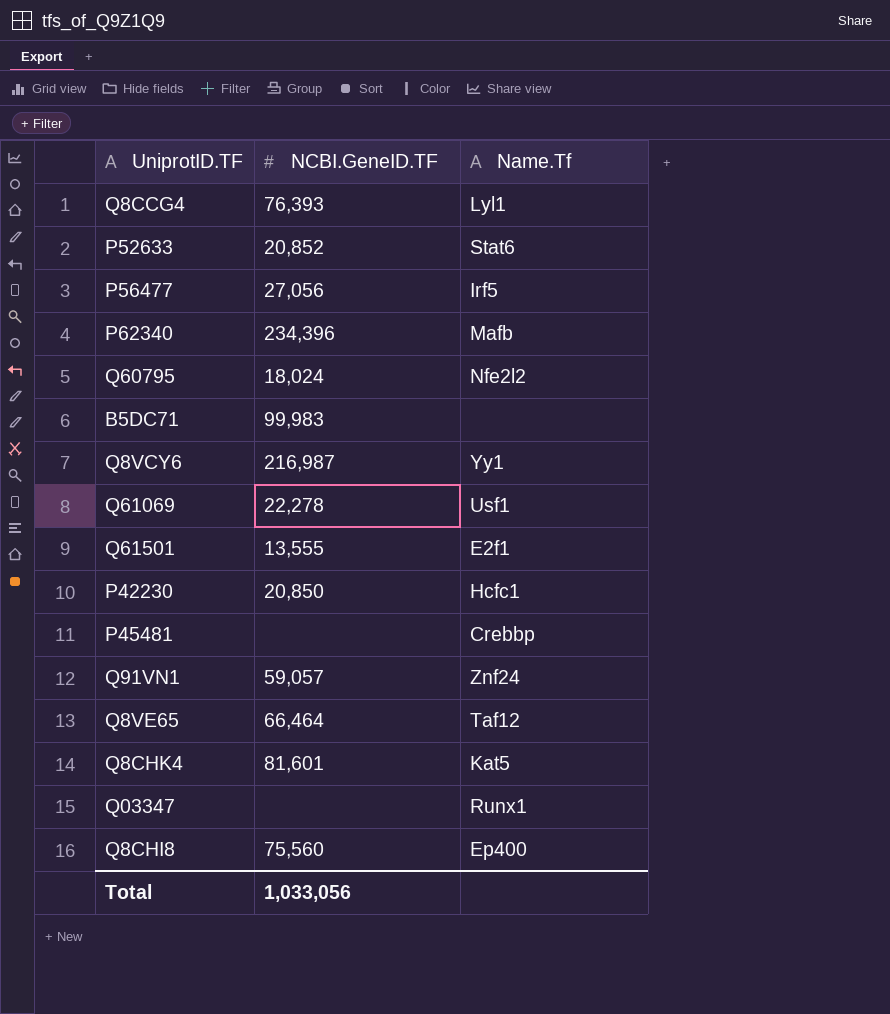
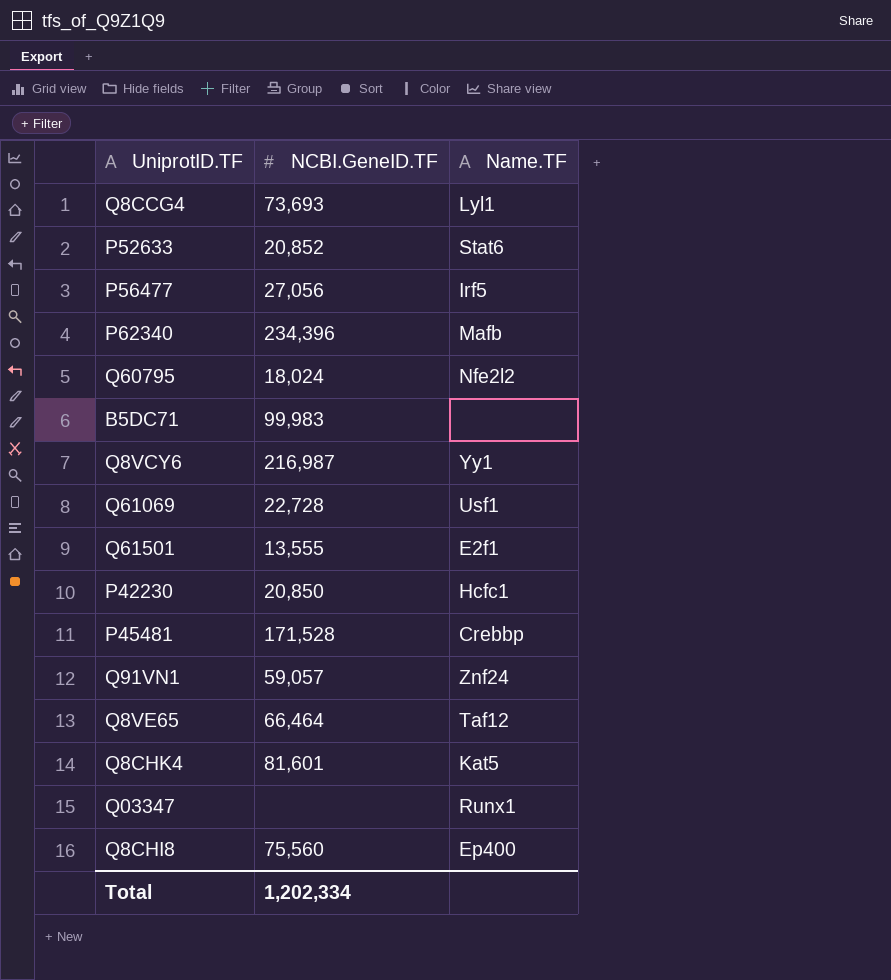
column name: Name.Tf -> Name.TF
Q8CCG4 | NCBI.GeneID.TF: 76,393 -> 73,693
Q61069 | NCBI.GeneID.TF: 22,278 -> 22,728
P45481 | NCBI.GeneID.TF: none -> 171,528
Total | NCBI.GeneID.TF: 1,033,056 -> 1,202,334

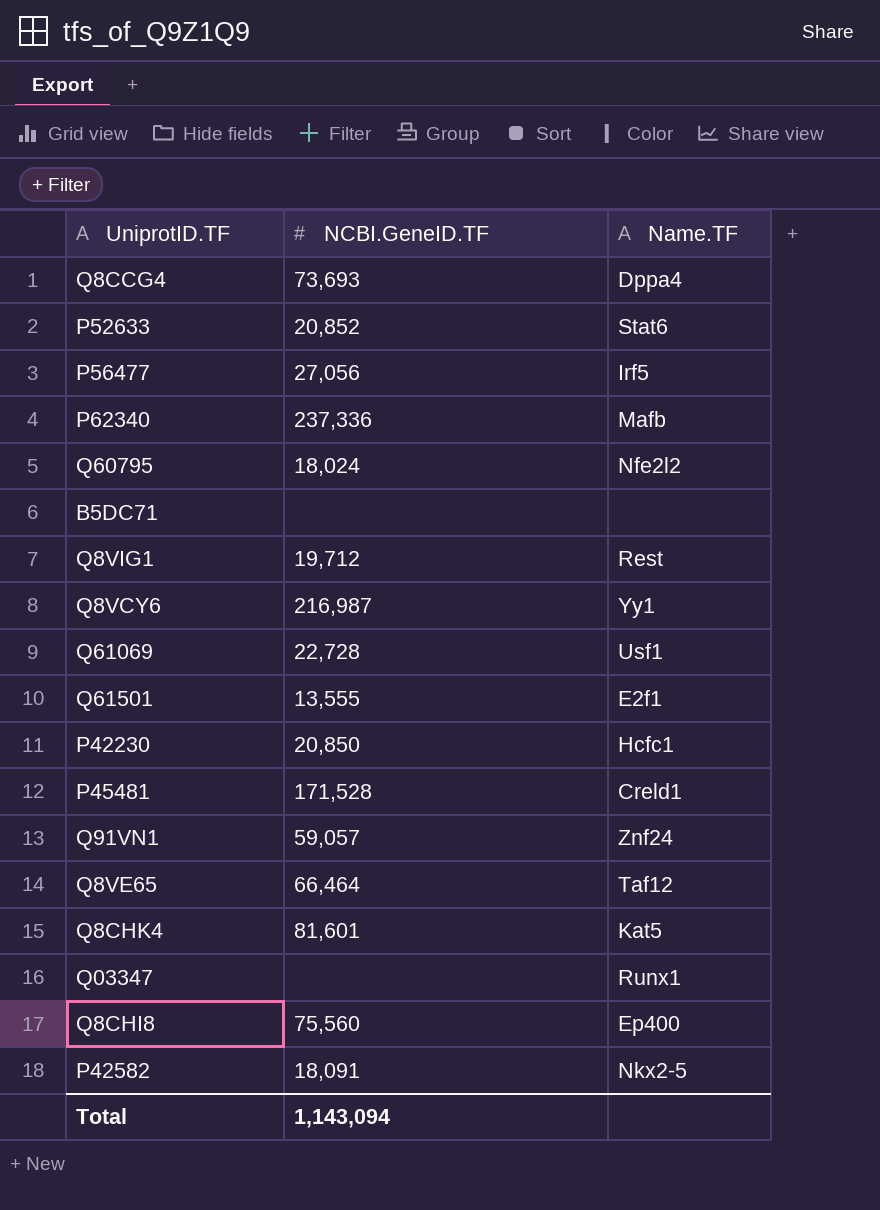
Q8CCG4 | Name.TF: Lyl1 -> Dppa4
P62340 | NCBI.GeneID.TF: 234,396 -> 237,336
B5DC71 | NCBI.GeneID.TF: 99,983 -> none
row Q8VIG1: none -> 19,712 | Rest
P45481 | Name.TF: Crebbp -> Creld1
row P42582: none -> 18,091 | Nkx2-5
Total | NCBI.GeneID.TF: 1,202,334 -> 1,143,094

